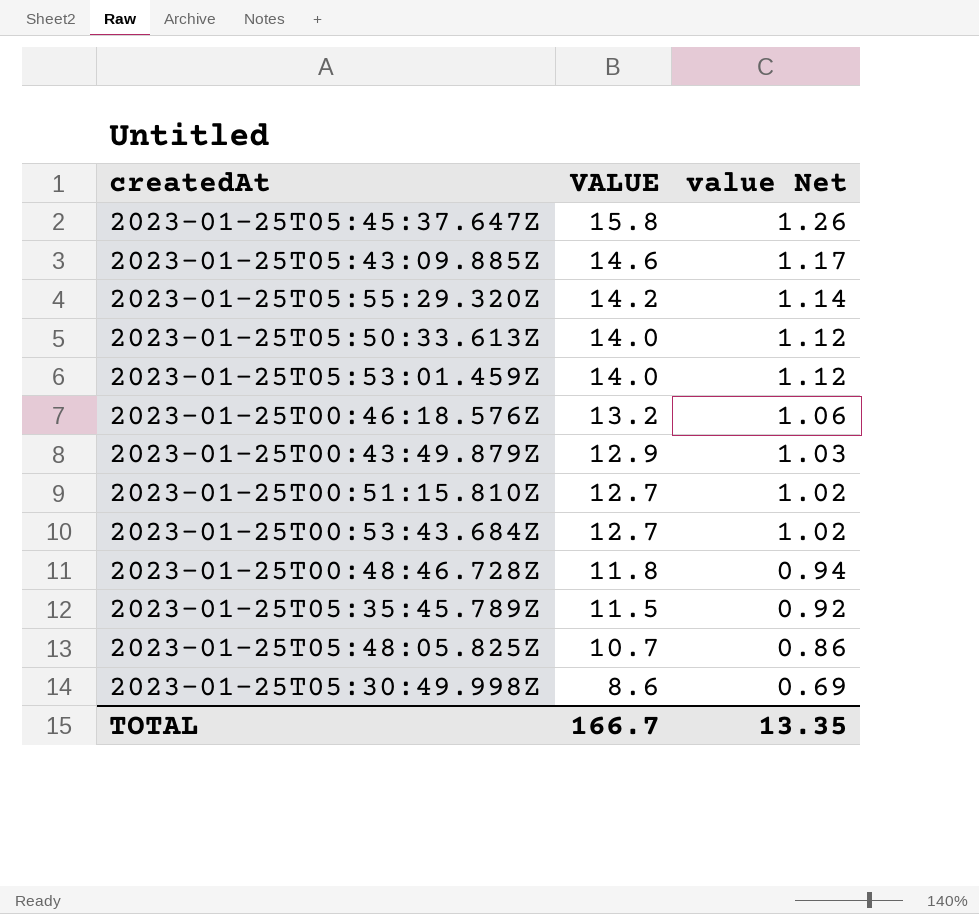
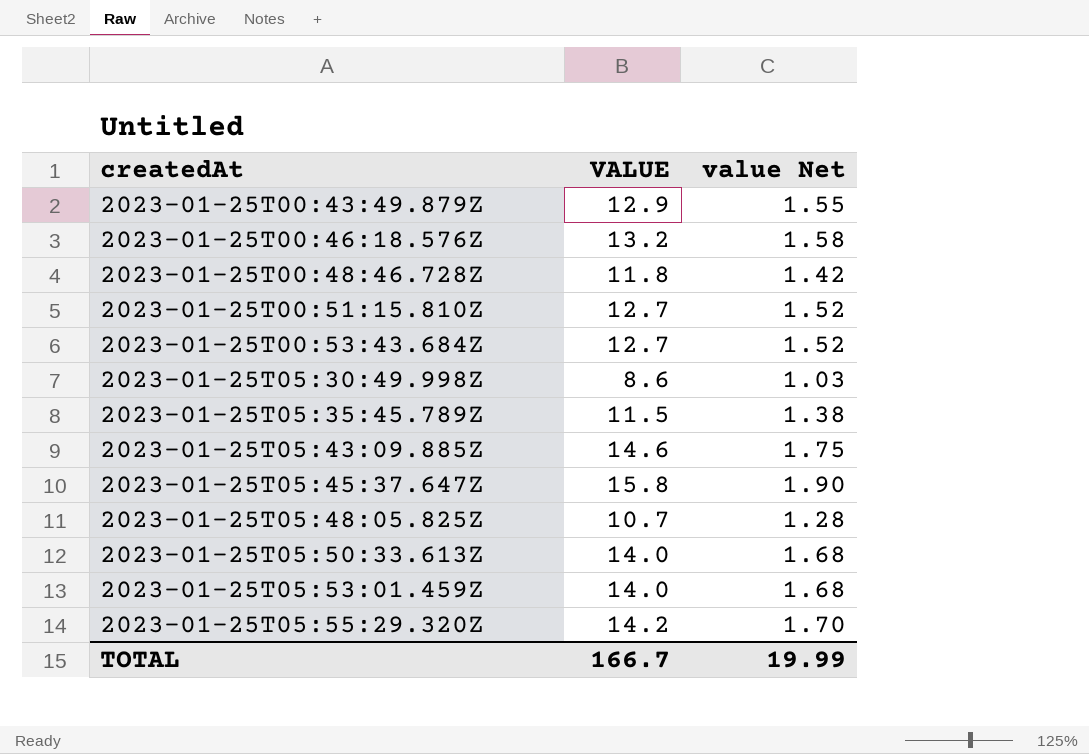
row order: VALUE descending -> createdAt ascending
column value Net | formula: [VALUE] * 0.08 -> [VALUE] * 0.12
TOTAL | value Net: 13.35 -> 19.99

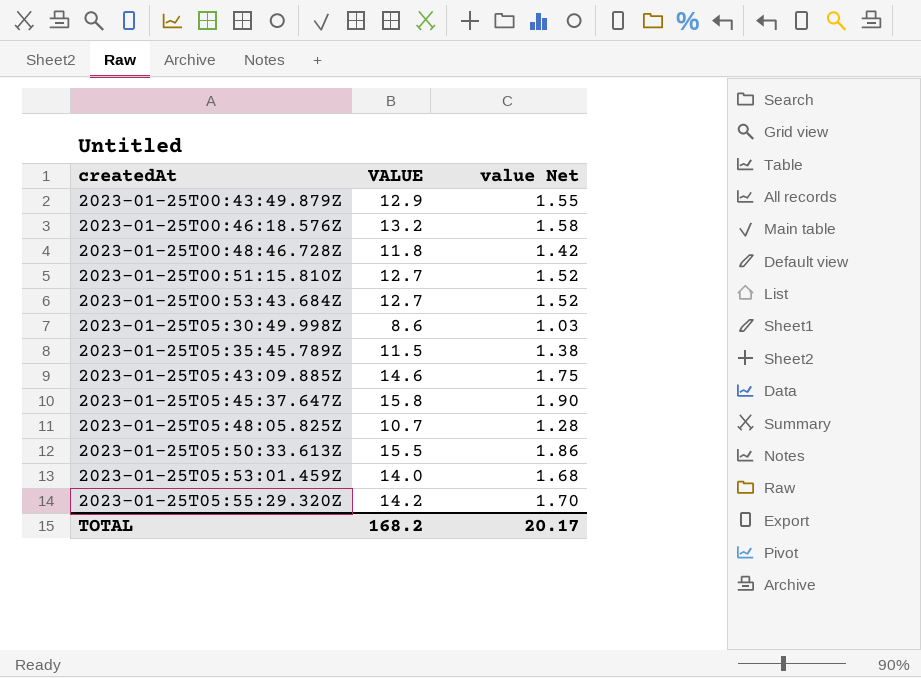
2023-01-25T05:50:33.613Z | VALUE: 14.0 -> 15.5
2023-01-25T05:50:33.613Z | value Net: 1.68 -> 1.86
TOTAL | VALUE: 166.7 -> 168.2
TOTAL | value Net: 19.99 -> 20.17

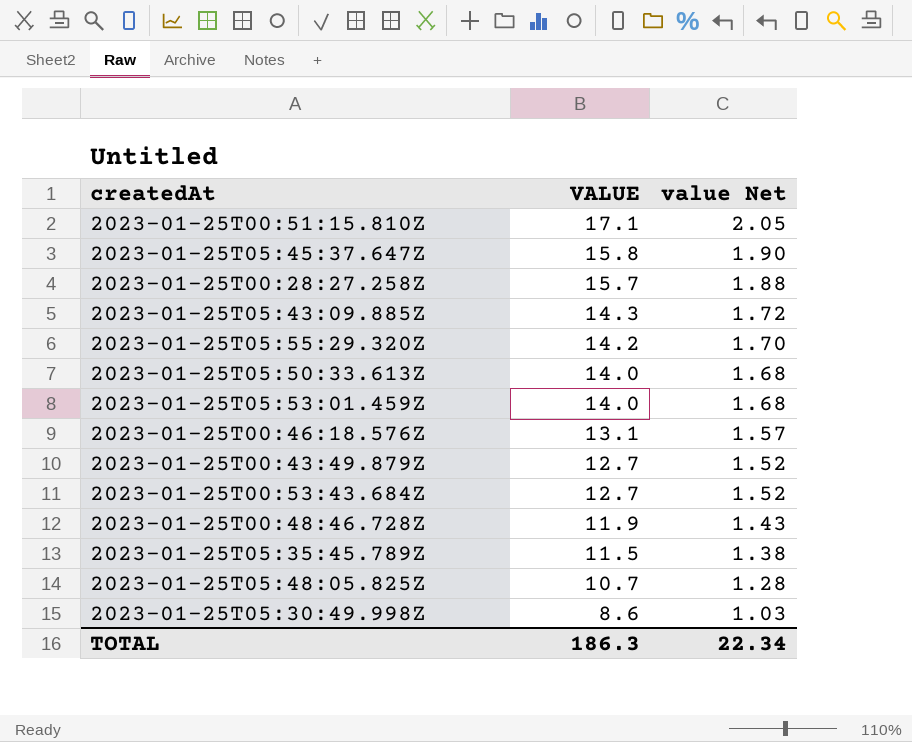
row order: createdAt ascending -> VALUE descending
2023-01-25T00:51:15.810Z | VALUE: 12.7 -> 17.1
2023-01-25T00:51:15.810Z | value Net: 1.52 -> 2.05
row 2023-01-25T00:28:27.258Z: none -> 15.7 | 1.88
2023-01-25T05:43:09.885Z | VALUE: 14.6 -> 14.3
2023-01-25T05:43:09.885Z | value Net: 1.75 -> 1.72
2023-01-25T05:50:33.613Z | VALUE: 15.5 -> 14.0
2023-01-25T05:50:33.613Z | value Net: 1.86 -> 1.68
2023-01-25T00:46:18.576Z | VALUE: 13.2 -> 13.1
2023-01-25T00:46:18.576Z | value Net: 1.58 -> 1.57
2023-01-25T00:43:49.879Z | VALUE: 12.9 -> 12.7
2023-01-25T00:43:49.879Z | value Net: 1.55 -> 1.52
2023-01-25T00:48:46.728Z | VALUE: 11.8 -> 11.9
2023-01-25T00:48:46.728Z | value Net: 1.42 -> 1.43
TOTAL | VALUE: 168.2 -> 186.3
TOTAL | value Net: 20.17 -> 22.34

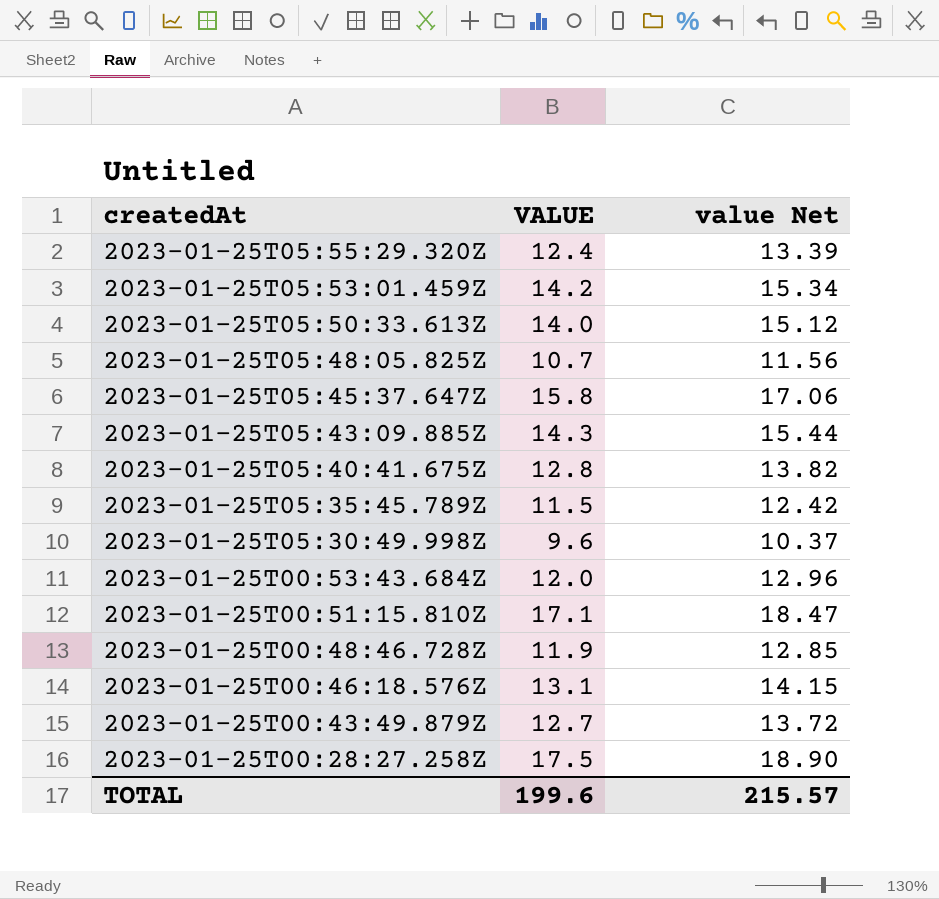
row order: VALUE descending -> createdAt descending
column value Net | formula: [VALUE] * 0.12 -> [VALUE] * 1.08
2023-01-25T05:55:29.320Z | VALUE: 14.2 -> 12.4
2023-01-25T05:53:01.459Z | VALUE: 14.0 -> 14.2
row 2023-01-25T05:40:41.675Z: none -> 12.8 | 13.82
2023-01-25T05:30:49.998Z | VALUE: 8.6 -> 9.6
2023-01-25T00:53:43.684Z | VALUE: 12.7 -> 12.0
2023-01-25T00:28:27.258Z | VALUE: 15.7 -> 17.5
TOTAL | VALUE: 186.3 -> 199.6
TOTAL | value Net: 22.34 -> 215.57

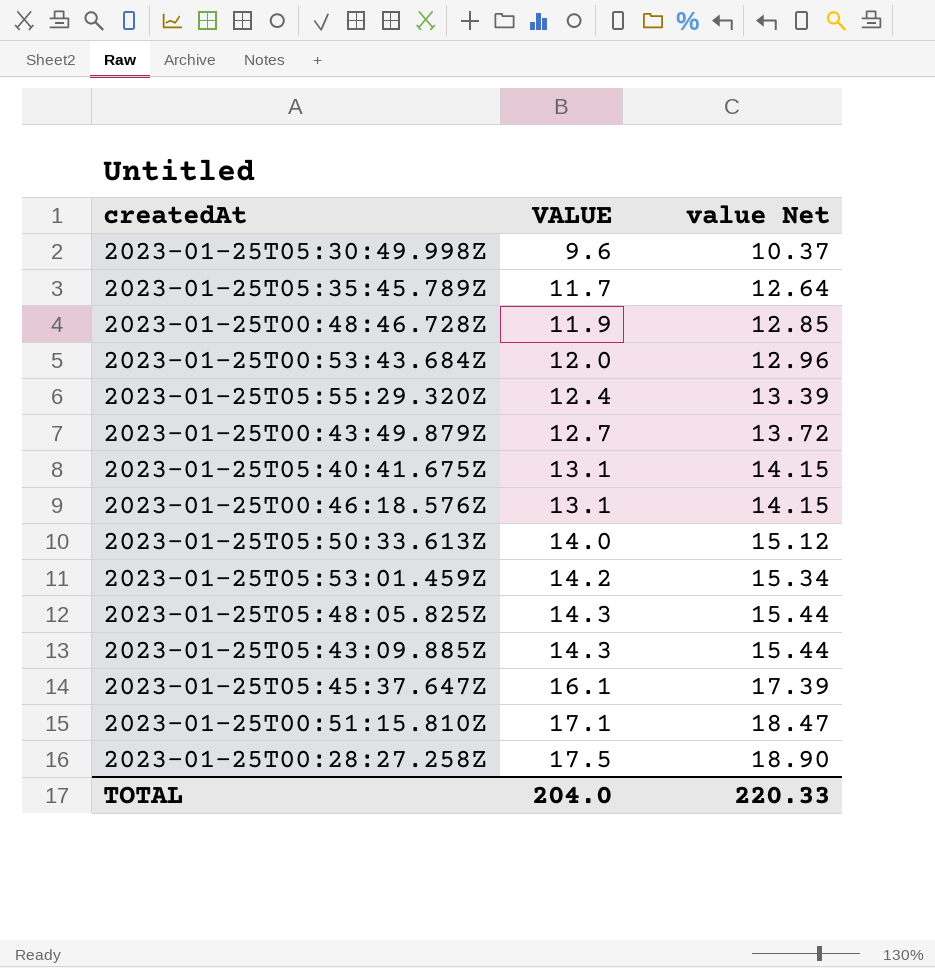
row order: createdAt descending -> VALUE ascending
2023-01-25T05:35:45.789Z | VALUE: 11.5 -> 11.7
2023-01-25T05:35:45.789Z | value Net: 12.42 -> 12.64
2023-01-25T05:40:41.675Z | VALUE: 12.8 -> 13.1
2023-01-25T05:40:41.675Z | value Net: 13.82 -> 14.15
2023-01-25T05:48:05.825Z | VALUE: 10.7 -> 14.3
2023-01-25T05:48:05.825Z | value Net: 11.56 -> 15.44
2023-01-25T05:45:37.647Z | VALUE: 15.8 -> 16.1
2023-01-25T05:45:37.647Z | value Net: 17.06 -> 17.39
TOTAL | VALUE: 199.6 -> 204.0
TOTAL | value Net: 215.57 -> 220.33

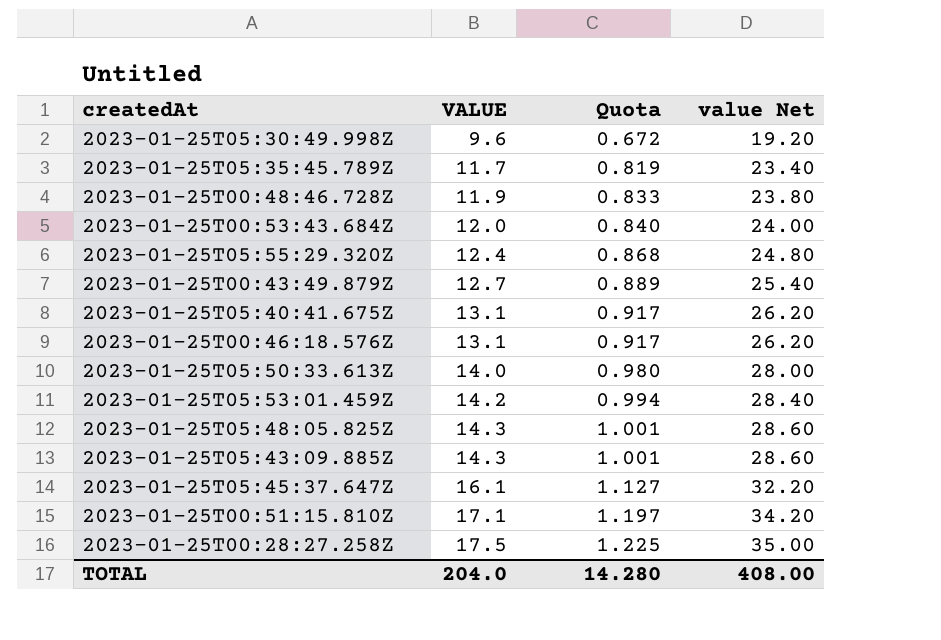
column Quota | formula: none -> [VALUE] * 0.07
column value Net | formula: [VALUE] * 1.08 -> [VALUE] * 2
TOTAL | value Net: 220.33 -> 408.00

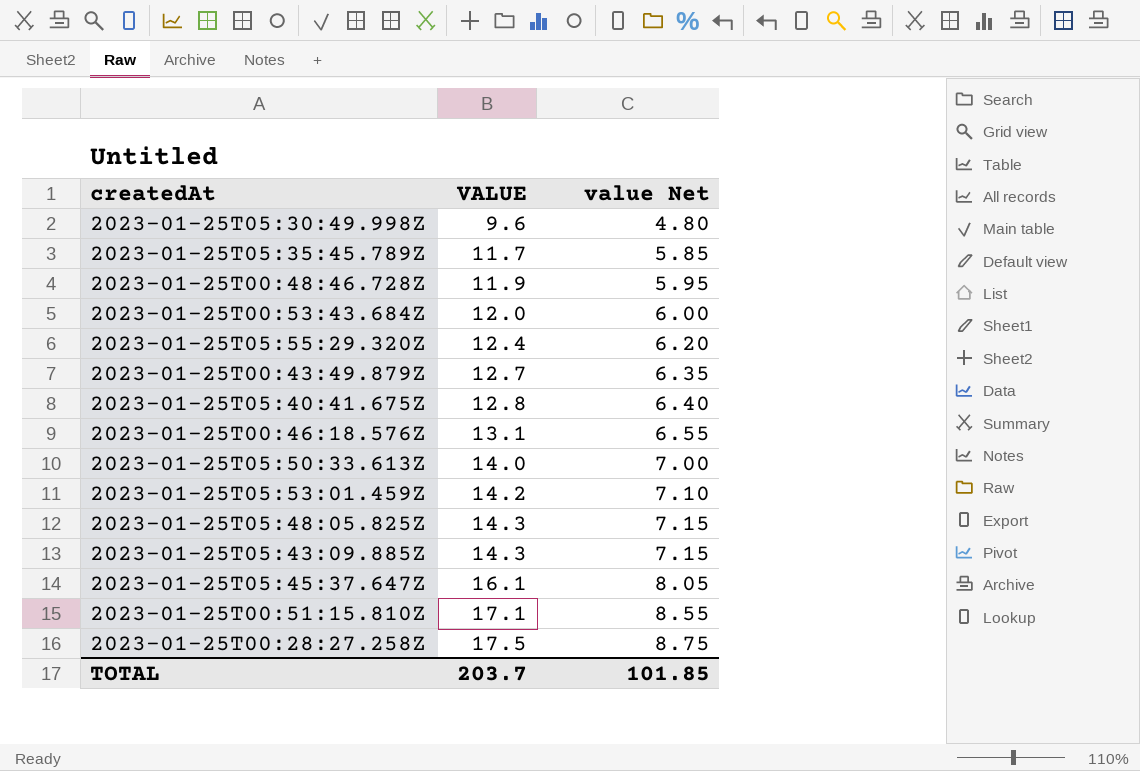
column Quota | formula: [VALUE] * 0.07 -> none
column value Net | formula: [VALUE] * 2 -> [VALUE] * 0.5
2023-01-25T05:40:41.675Z | VALUE: 13.1 -> 12.8
TOTAL | VALUE: 204.0 -> 203.7
TOTAL | value Net: 408.00 -> 101.85

